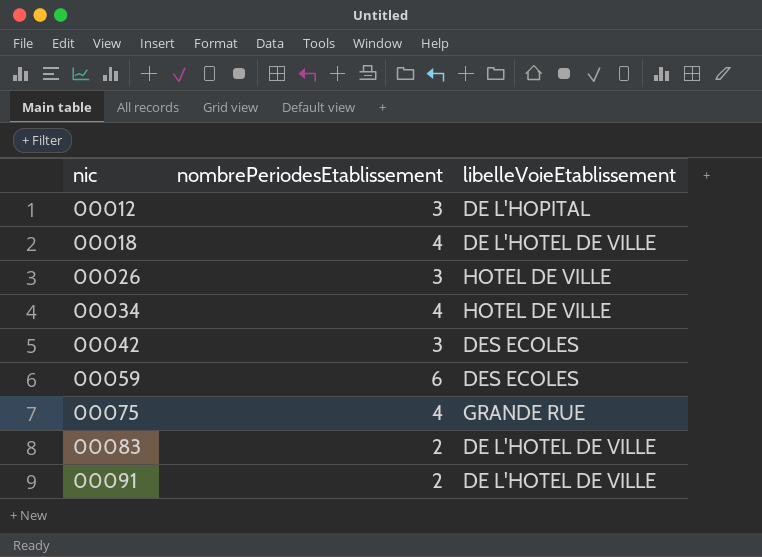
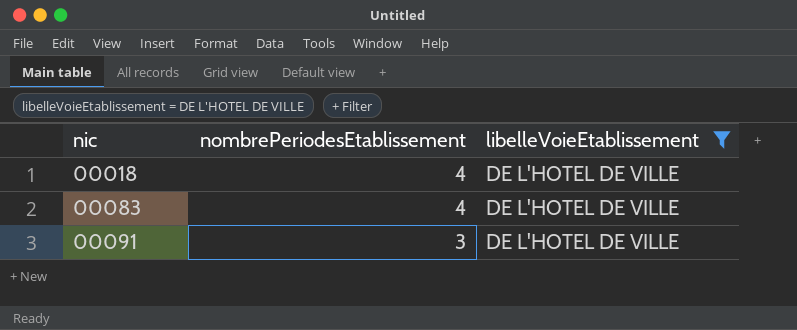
filter: none -> libelleVoieEtablissement = DE L'HOTEL DE VILLE
00083 | nombrePeriodesEtablissement: 2 -> 4
00091 | nombrePeriodesEtablissement: 2 -> 3

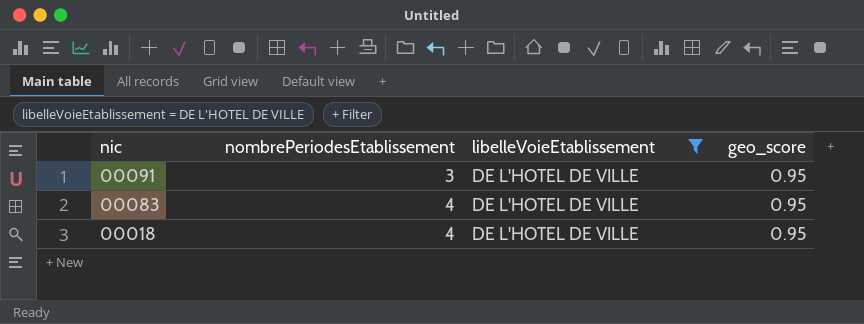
row order: nic ascending -> nic descending
column geo_score | position: none -> 4

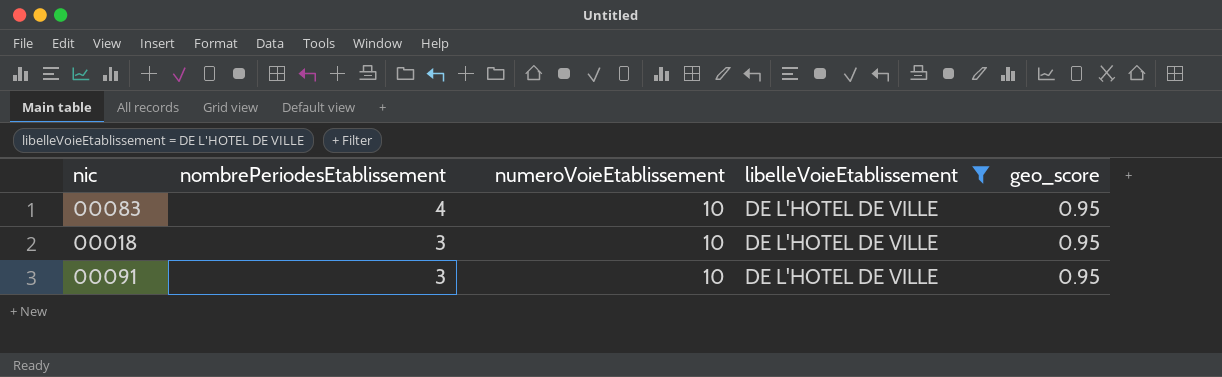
row order: nic descending -> nombrePeriodesEtablissement descending
column numeroVoieEtablissement | position: none -> 3
00018 | nombrePeriodesEtablissement: 4 -> 3

